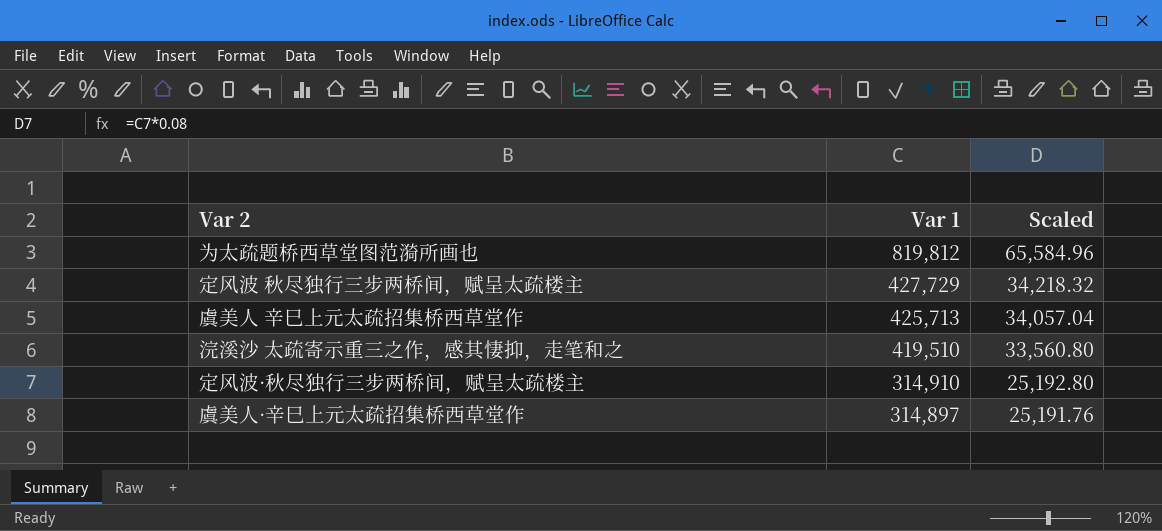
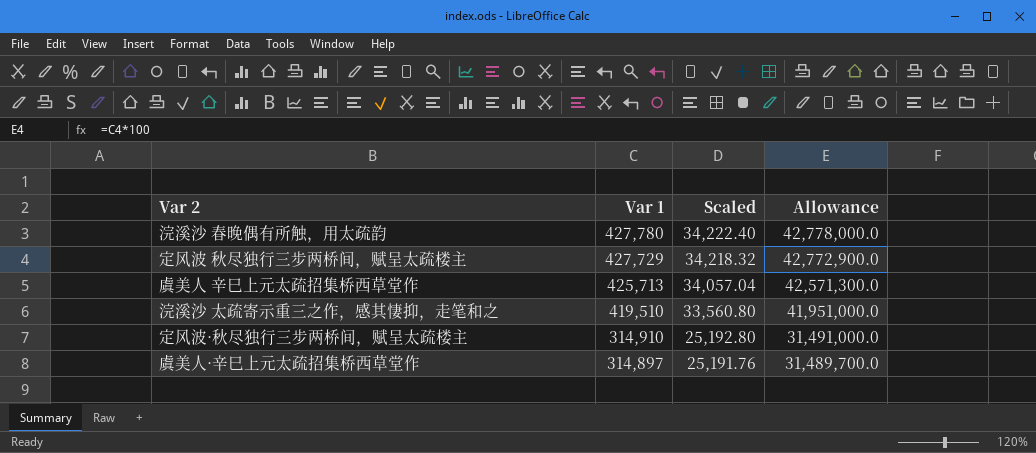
column Allowance | formula: none -> [Var 1] * 100
row 为太疏题桥西草堂图范漪所画也: 819,812 | 65,584.96 -> none
row 浣溪沙 春晚偶有所触，用太疏韵: none -> 427,780 | 34,222.40 | 42,778,000.0

